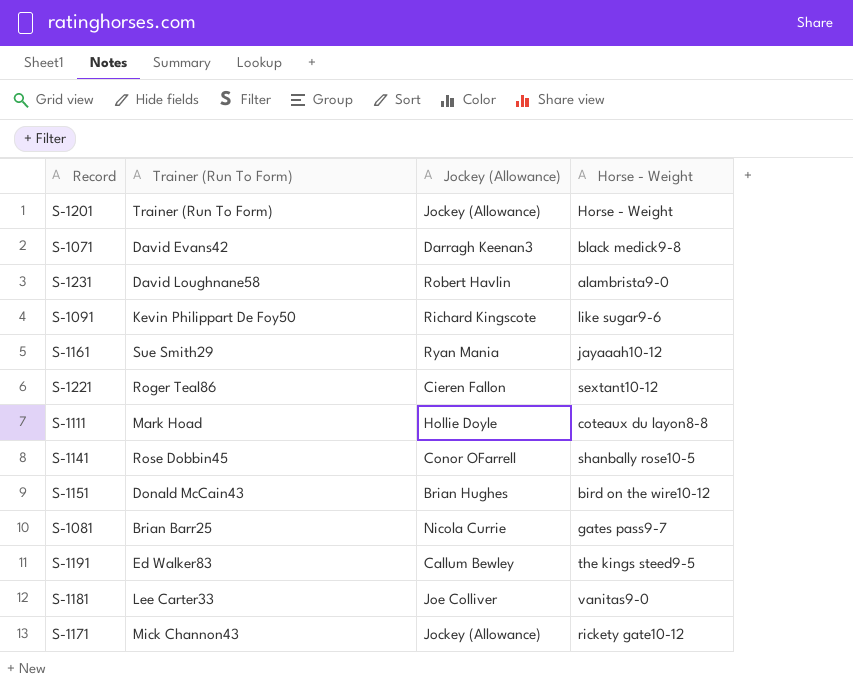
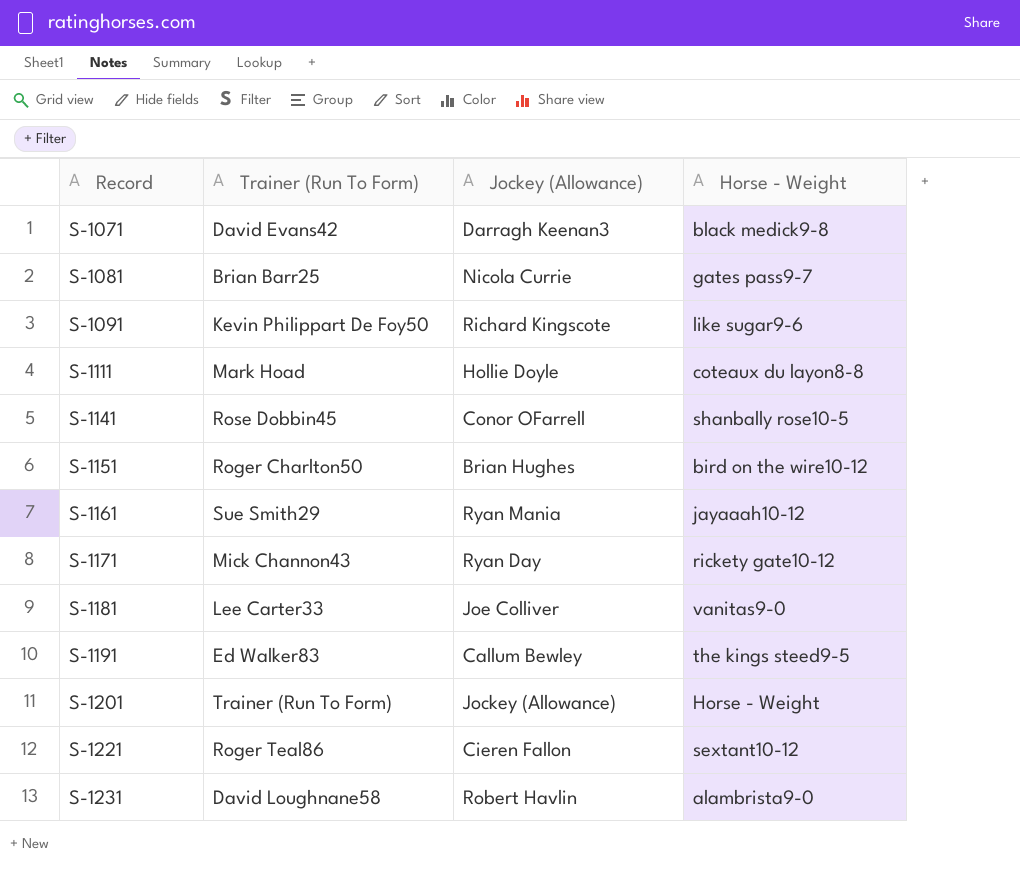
row order: none -> Record ascending
S-1151 | Trainer (Run To Form): Donald McCain43 -> Roger Charlton50
S-1171 | Jockey (Allowance): Jockey (Allowance) -> Ryan Day

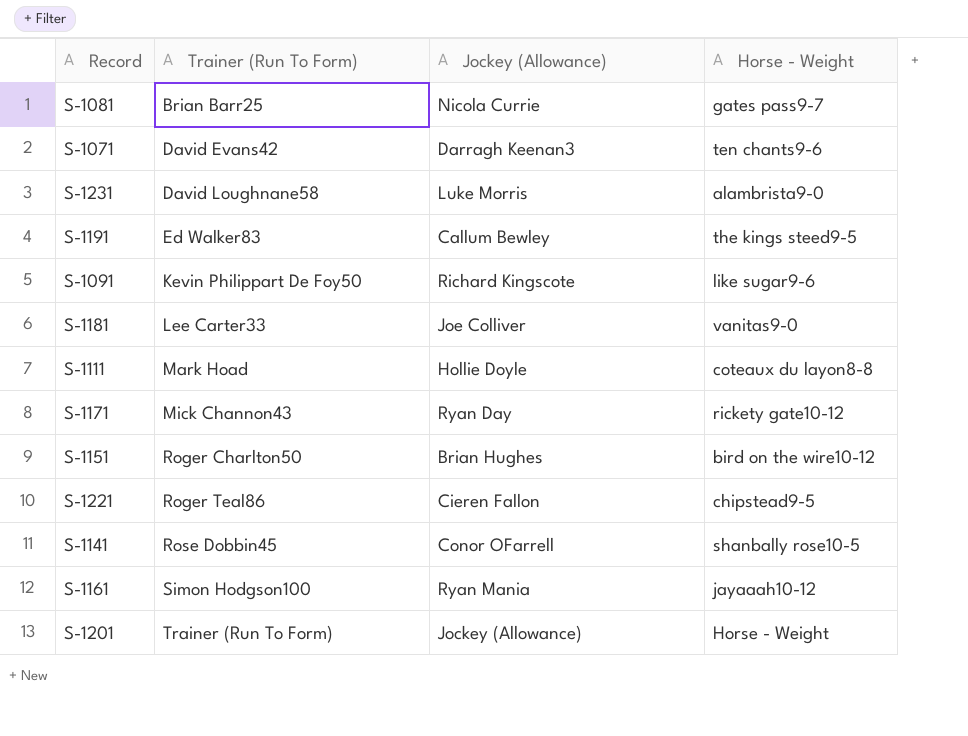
row order: Record ascending -> Trainer (Run To Form) ascending
S-1071 | Horse - Weight: black medick9-8 -> ten chants9-6
S-1231 | Jockey (Allowance): Robert Havlin -> Luke Morris
S-1221 | Horse - Weight: sextant10-12 -> chipstead9-5
S-1161 | Trainer (Run To Form): Sue Smith29 -> Simon Hodgson100

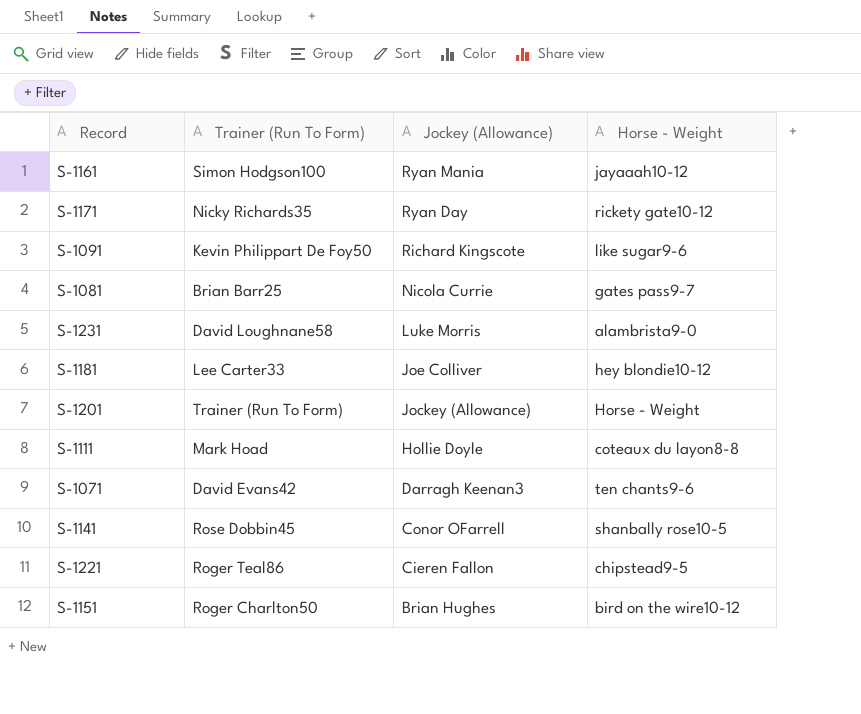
row order: Trainer (Run To Form) ascending -> Jockey (Allowance) descending
row S-1191: Ed Walker83 | Callum Bewley | the kings steed9-5 -> none
S-1171 | Trainer (Run To Form): Mick Channon43 -> Nicky Richards35
S-1181 | Horse - Weight: vanitas9-0 -> hey blondie10-12

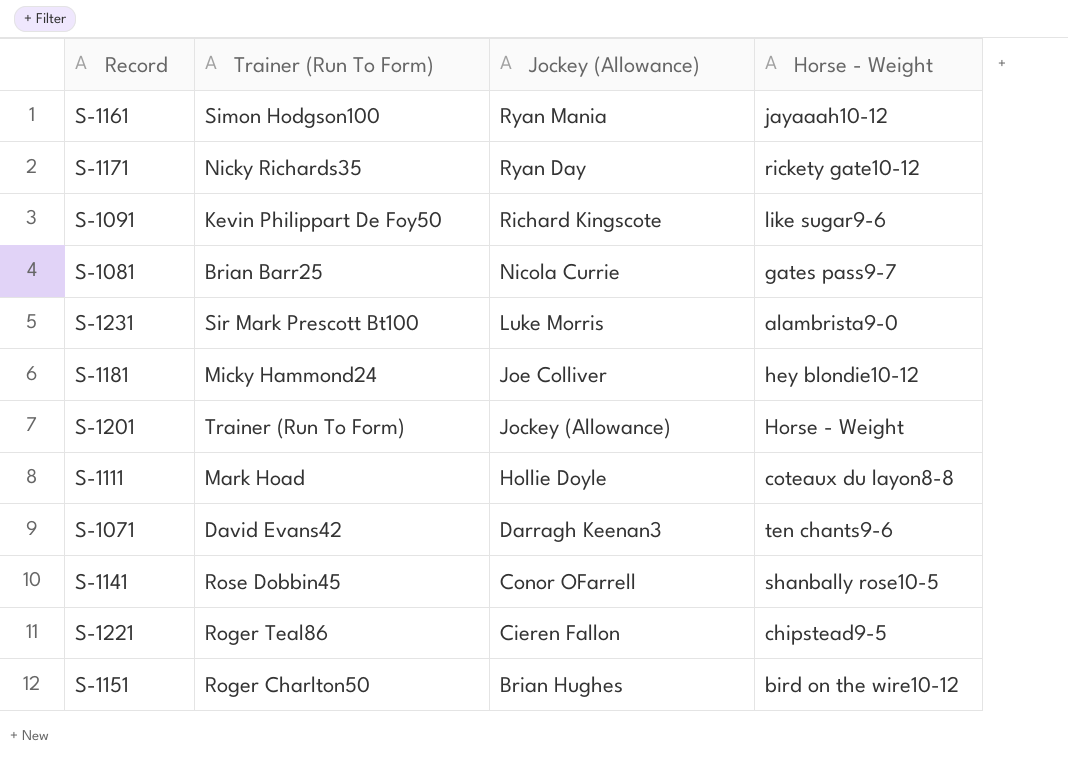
S-1231 | Trainer (Run To Form): David Loughnane58 -> Sir Mark Prescott Bt100
S-1181 | Trainer (Run To Form): Lee Carter33 -> Micky Hammond24

